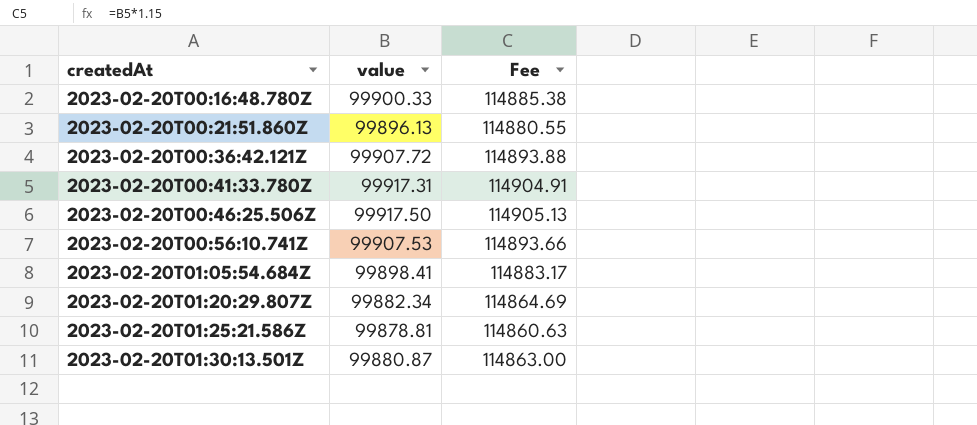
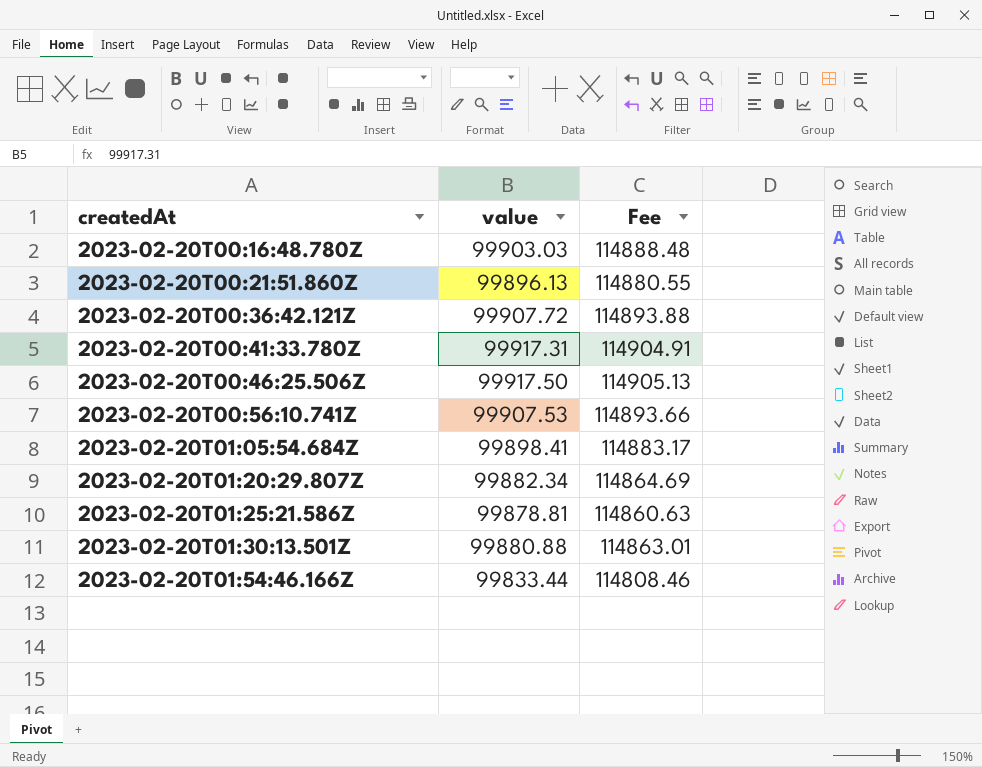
2023-02-20T00:16:48.780Z | value: 99900.33 -> 99903.03
2023-02-20T00:16:48.780Z | Fee: 114885.38 -> 114888.48
2023-02-20T01:30:13.501Z | value: 99880.87 -> 99880.88
2023-02-20T01:30:13.501Z | Fee: 114863.00 -> 114863.01
row 2023-02-20T01:54:46.166Z: none -> 99833.44 | 114808.46

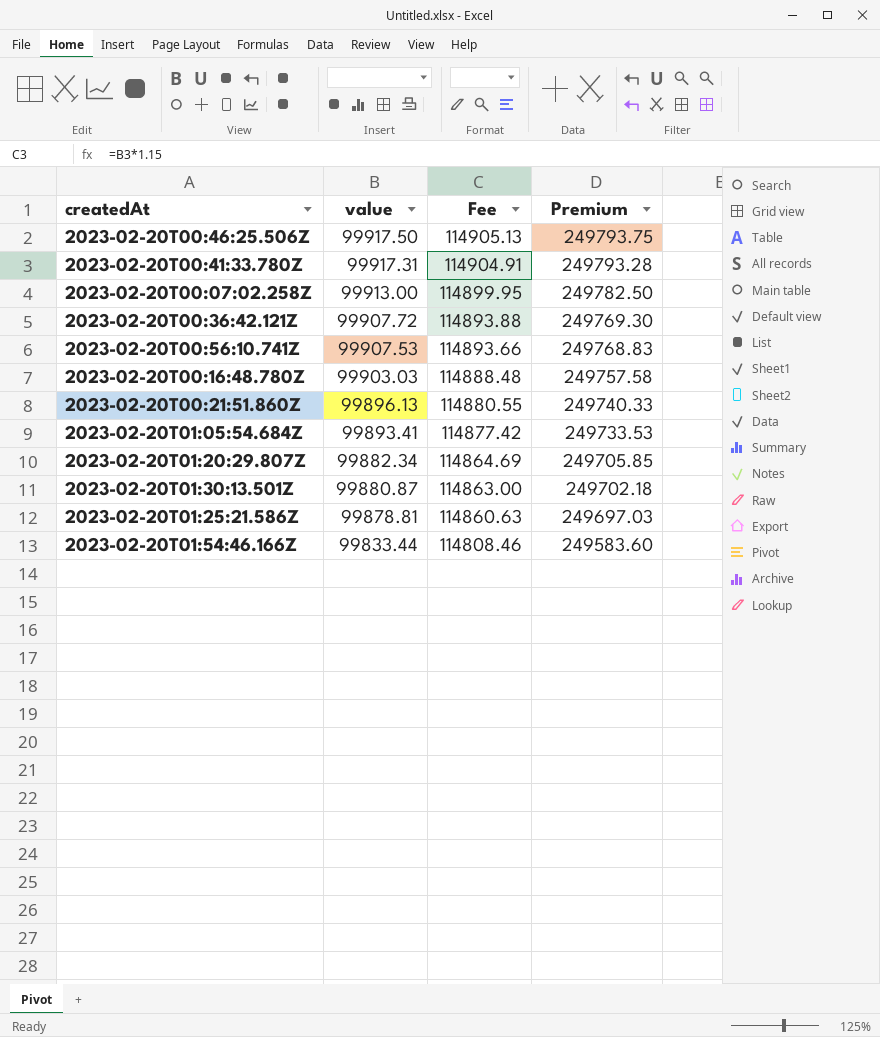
row order: createdAt ascending -> value descending
column Premium | formula: none -> [value] * 2.5
row 2023-02-20T00:07:02.258Z: none -> 99913.00 | 114899.95 | 249782.50
2023-02-20T01:05:54.684Z | value: 99898.41 -> 99893.41
2023-02-20T01:05:54.684Z | Fee: 114883.17 -> 114877.42
2023-02-20T01:30:13.501Z | value: 99880.88 -> 99880.87
2023-02-20T01:30:13.501Z | Fee: 114863.01 -> 114863.00

